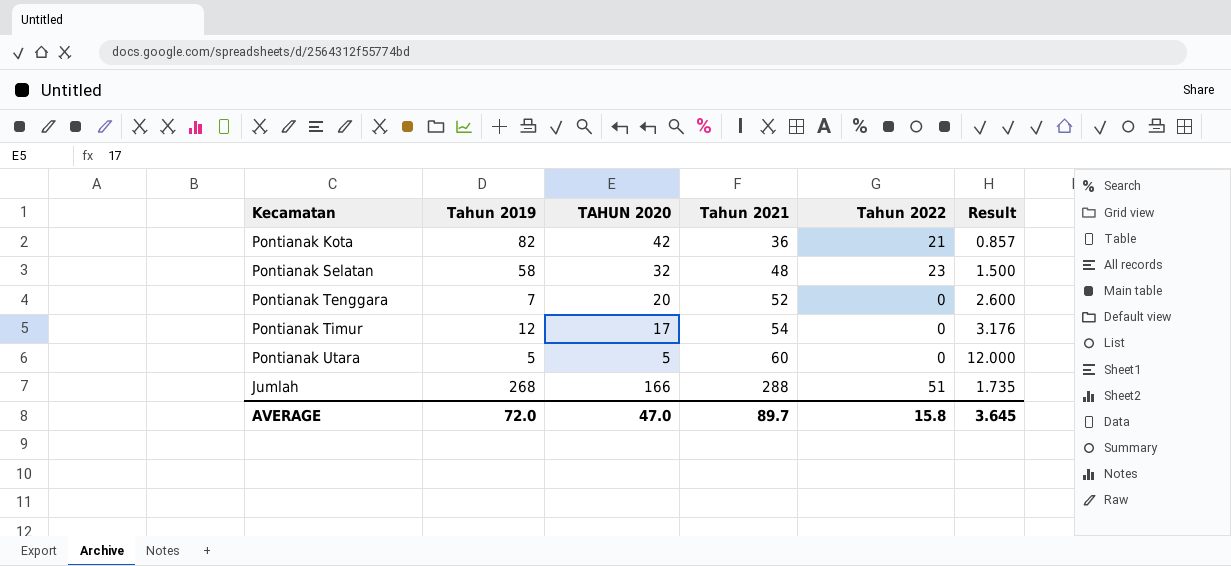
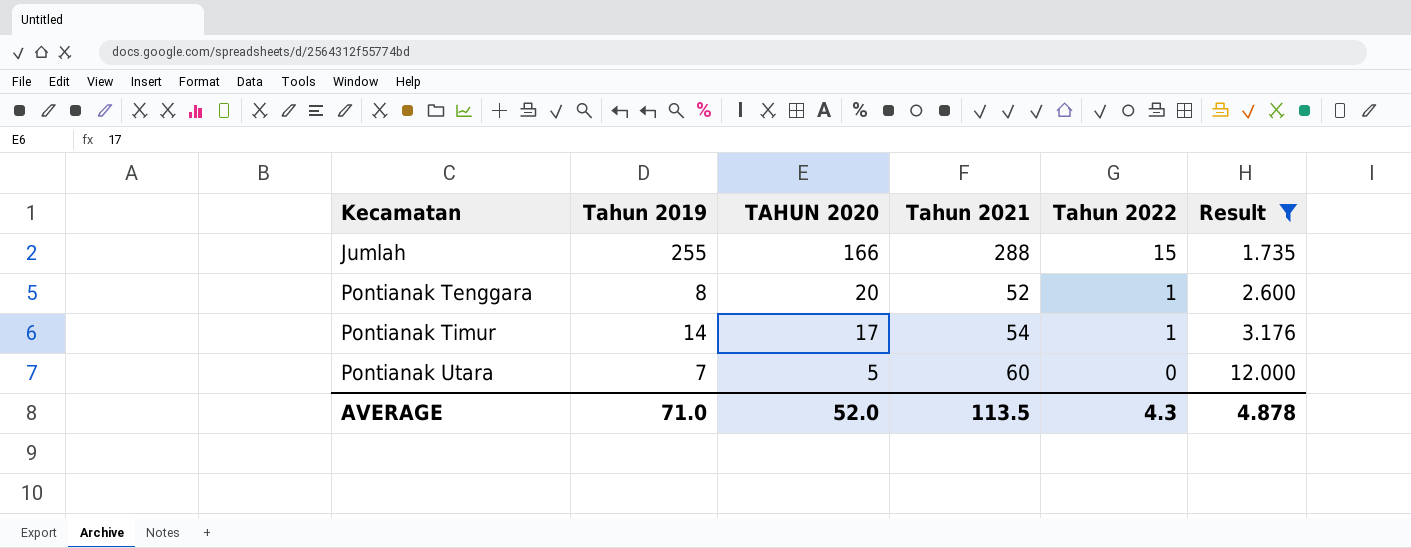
filter: none -> Result >= 1.735
row order: Tahun 2021 ascending -> Kecamatan ascending
Jumlah | Tahun 2019: 268 -> 255
Jumlah | Tahun 2022: 51 -> 15
Pontianak Tenggara | Tahun 2019: 7 -> 8
Pontianak Tenggara | Tahun 2022: 0 -> 1
Pontianak Timur | Tahun 2019: 12 -> 14
Pontianak Timur | Tahun 2022: 0 -> 1
Pontianak Utara | Tahun 2019: 5 -> 7
AVERAGE | Tahun 2019: 72.0 -> 71.0
AVERAGE | TAHUN 2020: 47.0 -> 52.0
AVERAGE | Tahun 2021: 89.7 -> 113.5
AVERAGE | Tahun 2022: 15.8 -> 4.3
AVERAGE | Result: 3.645 -> 4.878

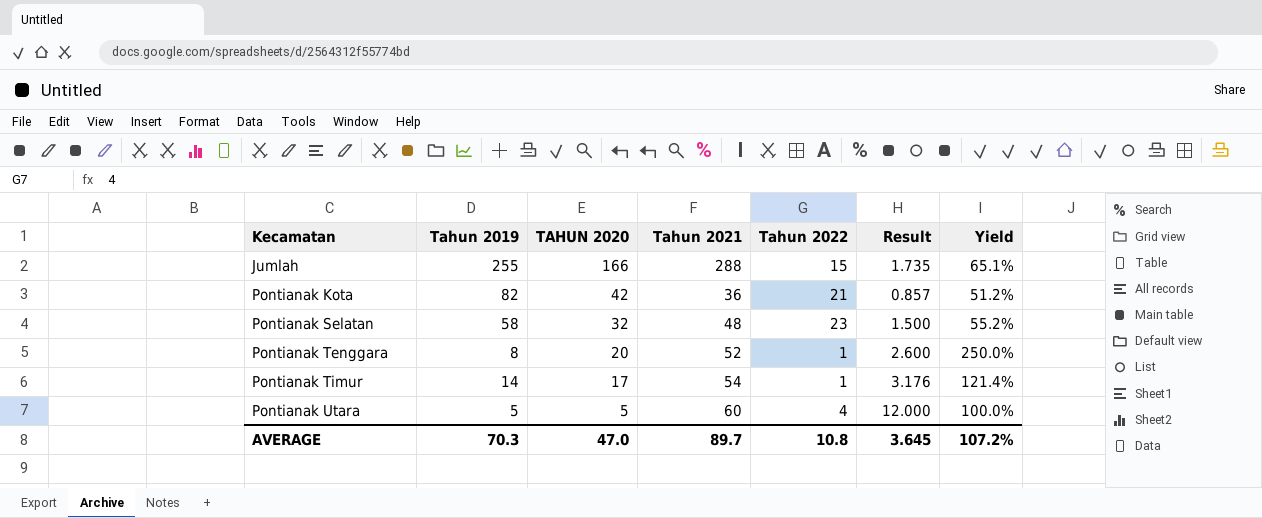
filter: Result >= 1.735 -> none
column Yield | formula: none -> [TAHUN 2020] / [Tahun 2019]
Pontianak Utara | Tahun 2019: 7 -> 5
Pontianak Utara | Tahun 2022: 0 -> 4
AVERAGE | Tahun 2019: 71.0 -> 70.3
AVERAGE | TAHUN 2020: 52.0 -> 47.0
AVERAGE | Tahun 2021: 113.5 -> 89.7
AVERAGE | Tahun 2022: 4.3 -> 10.8
AVERAGE | Result: 4.878 -> 3.645

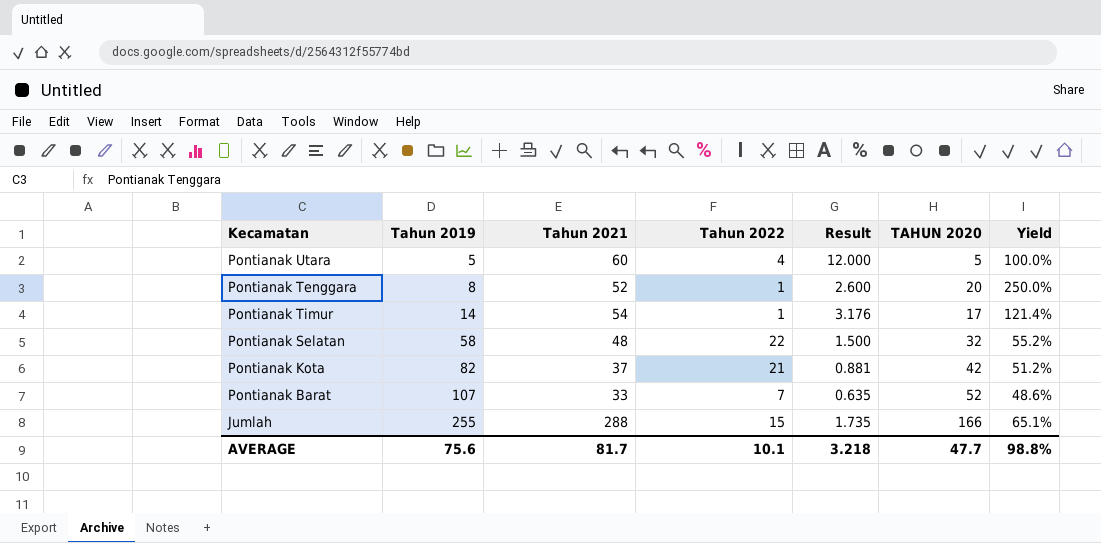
row order: Kecamatan ascending -> Tahun 2019 ascending
column TAHUN 2020 | position: 3 -> 6
Pontianak Selatan | Tahun 2022: 23 -> 22
Pontianak Kota | Tahun 2021: 36 -> 37
Pontianak Kota | Result: 0.857 -> 0.881
row Pontianak Barat: none -> 107 | 33 | 7 | 0.635 | 52 | 48.6%
AVERAGE | Tahun 2019: 70.3 -> 75.6
AVERAGE | Tahun 2021: 89.7 -> 81.7
AVERAGE | Tahun 2022: 10.8 -> 10.1
AVERAGE | Result: 3.645 -> 3.218
AVERAGE | TAHUN 2020: 47.0 -> 47.7
AVERAGE | Yield: 107.2% -> 98.8%

